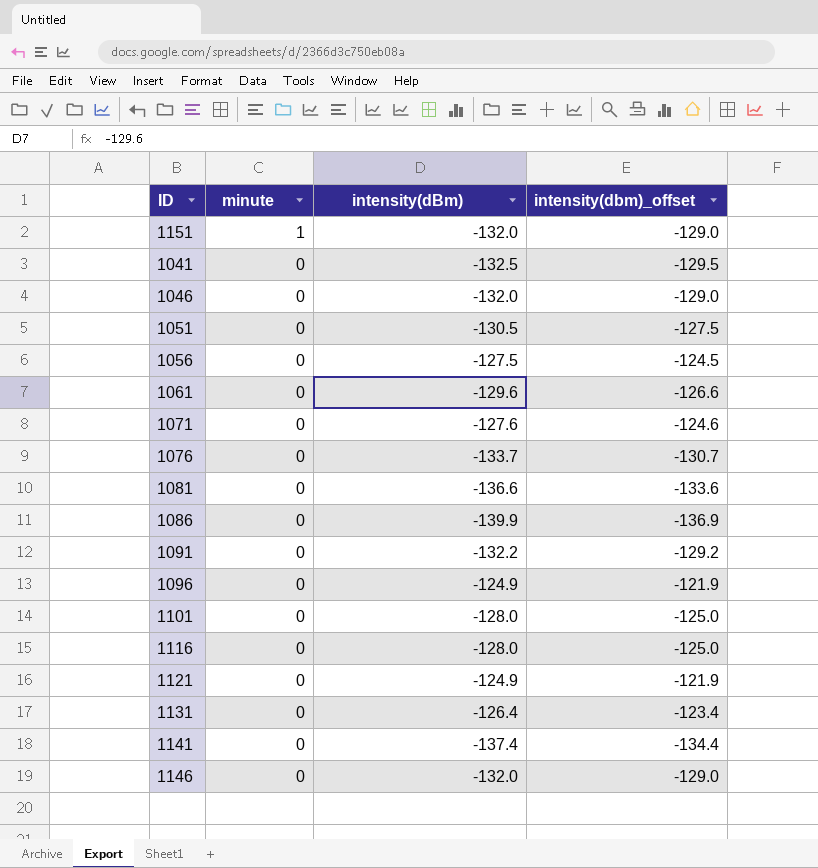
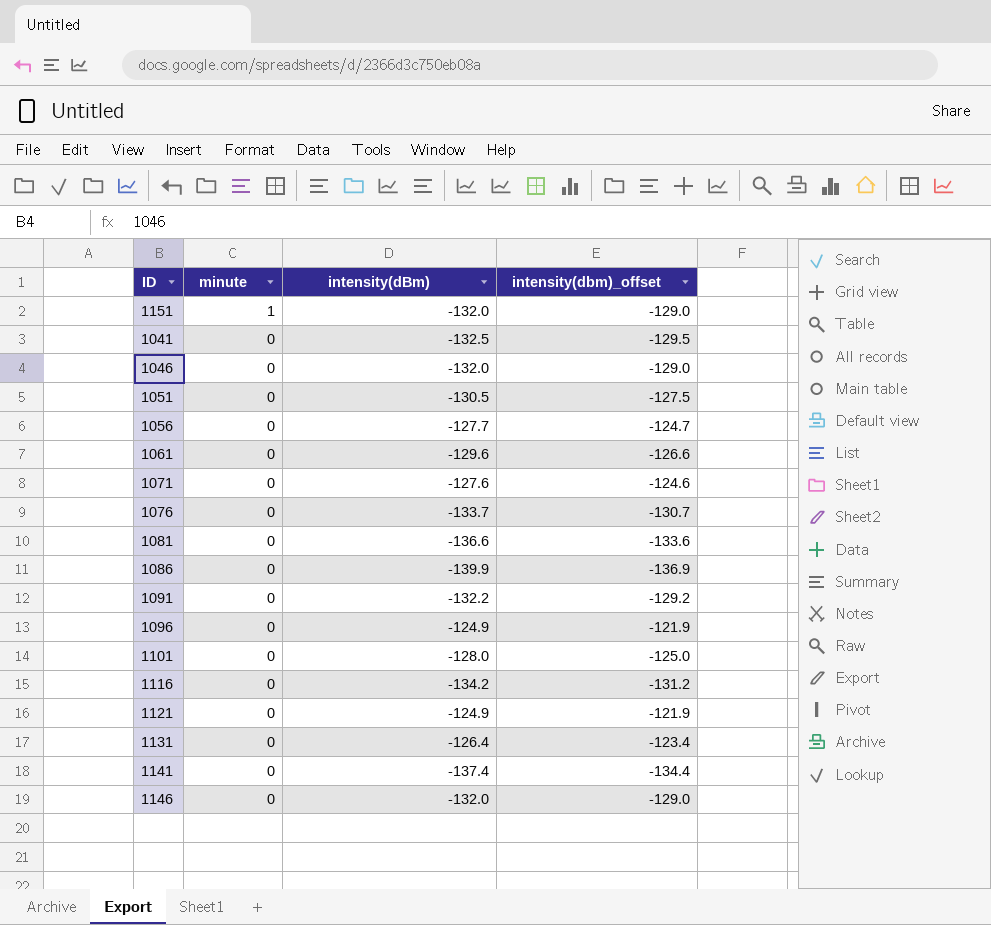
1056 | intensity(dBm): -127.5 -> -127.7
1056 | intensity(dbm)_offset: -124.5 -> -124.7
1116 | intensity(dBm): -128.0 -> -134.2
1116 | intensity(dbm)_offset: -125.0 -> -131.2

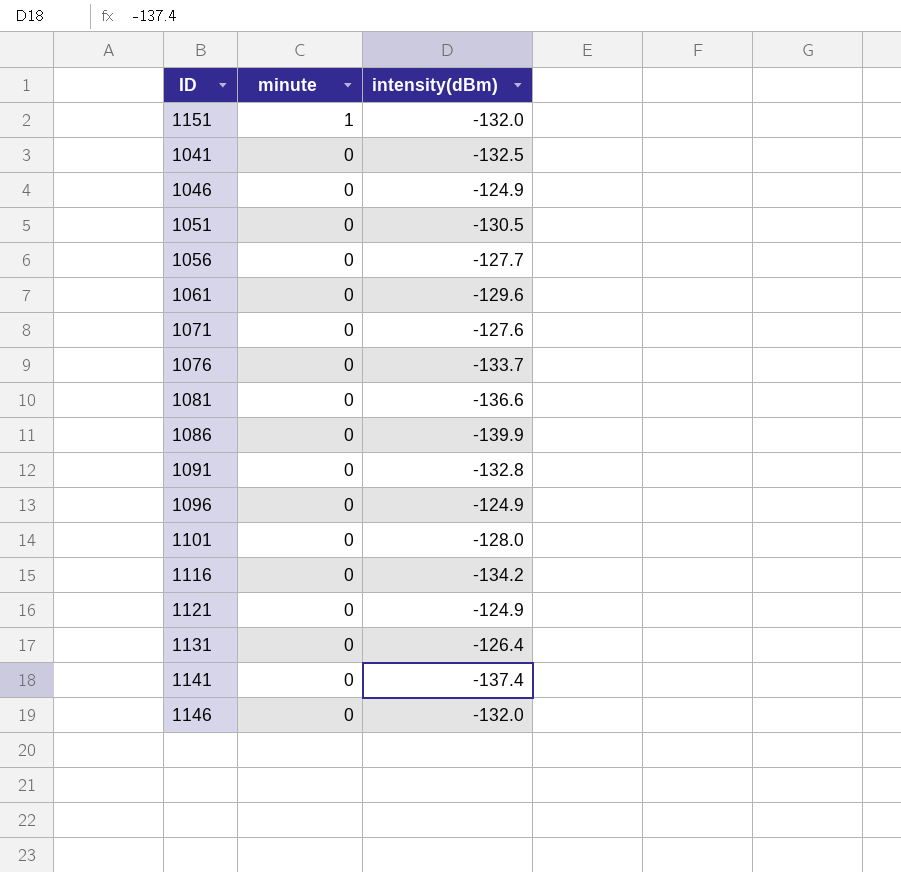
column intensity(dbm)_offset | formula: [intensity(dBm)] + 3 -> none
1046 | intensity(dBm): -132.0 -> -124.9
1091 | intensity(dBm): -132.2 -> -132.8

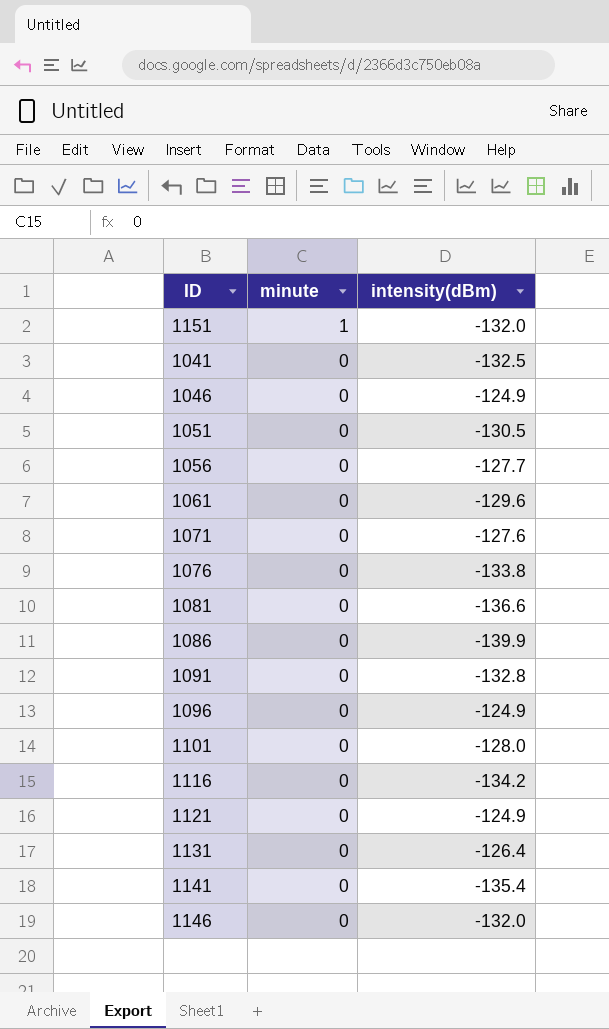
1076 | intensity(dBm): -133.7 -> -133.8
1141 | intensity(dBm): -137.4 -> -135.4

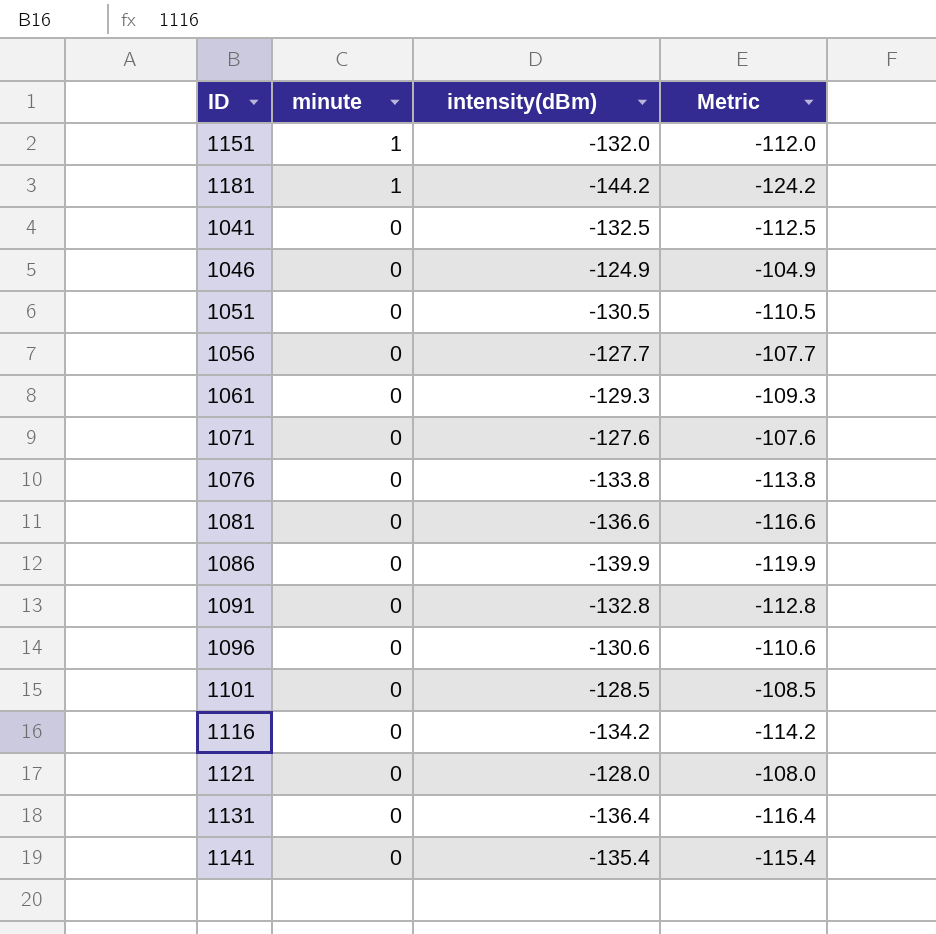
column Metric | formula: none -> [intensity(dBm)] + 20
row 1146: 0 | -132.0 -> none
row 1181: none -> 1 | -144.2 | -124.2
1061 | intensity(dBm): -129.6 -> -129.3
1096 | intensity(dBm): -124.9 -> -130.6
1101 | intensity(dBm): -128.0 -> -128.5
1121 | intensity(dBm): -124.9 -> -128.0
1131 | intensity(dBm): -126.4 -> -136.4

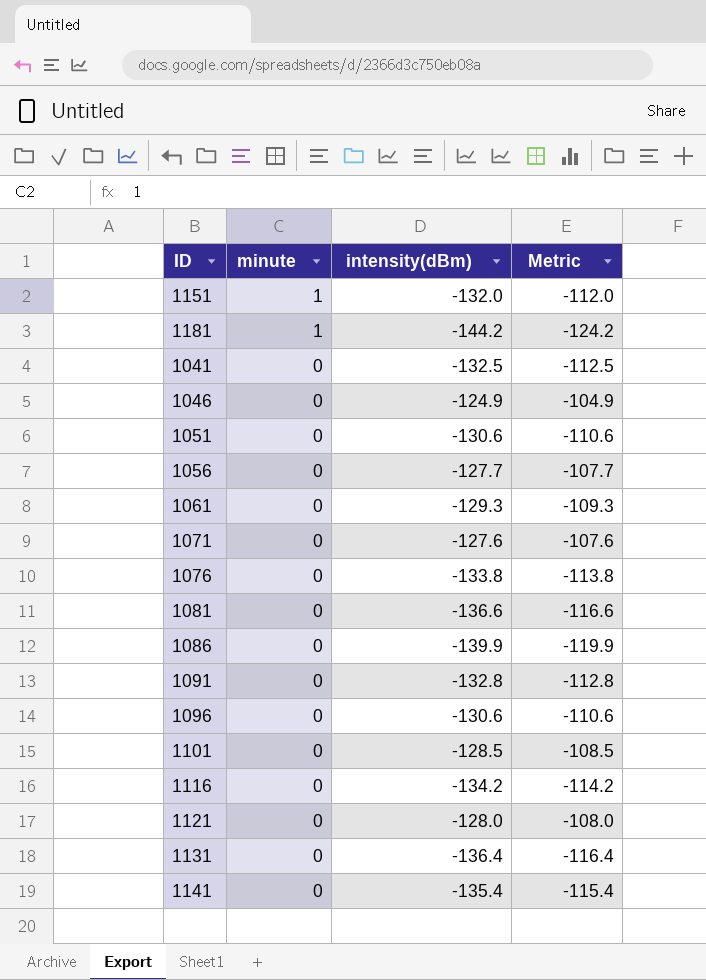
1051 | intensity(dBm): -130.5 -> -130.6
1051 | Metric: -110.5 -> -110.6

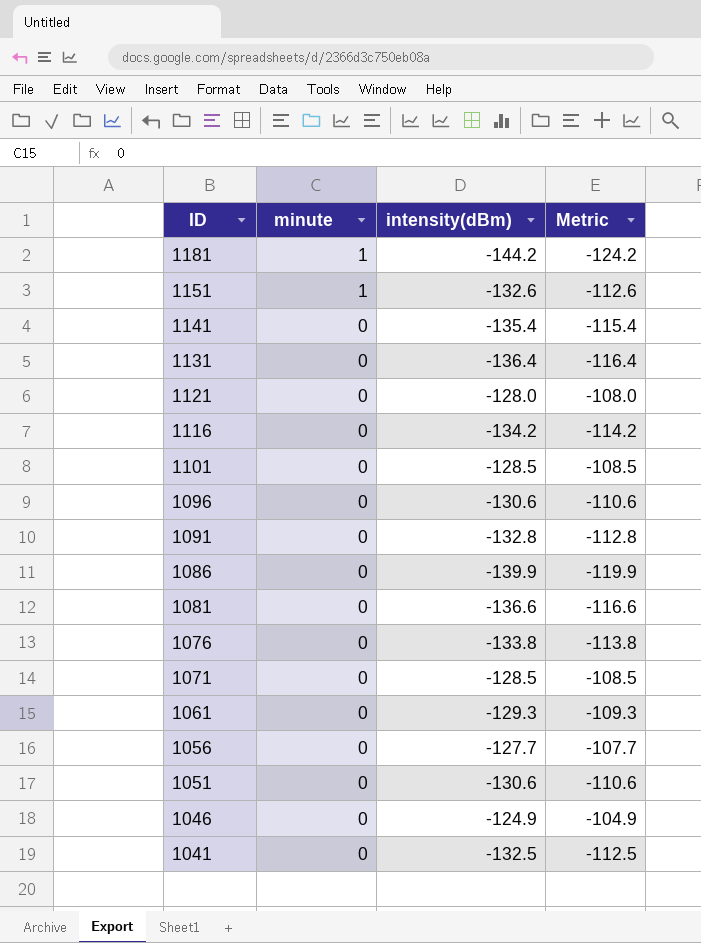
row order: minute descending -> ID descending
1151 | intensity(dBm): -132.0 -> -132.6
1151 | Metric: -112.0 -> -112.6
1071 | intensity(dBm): -127.6 -> -128.5
1071 | Metric: -107.6 -> -108.5

